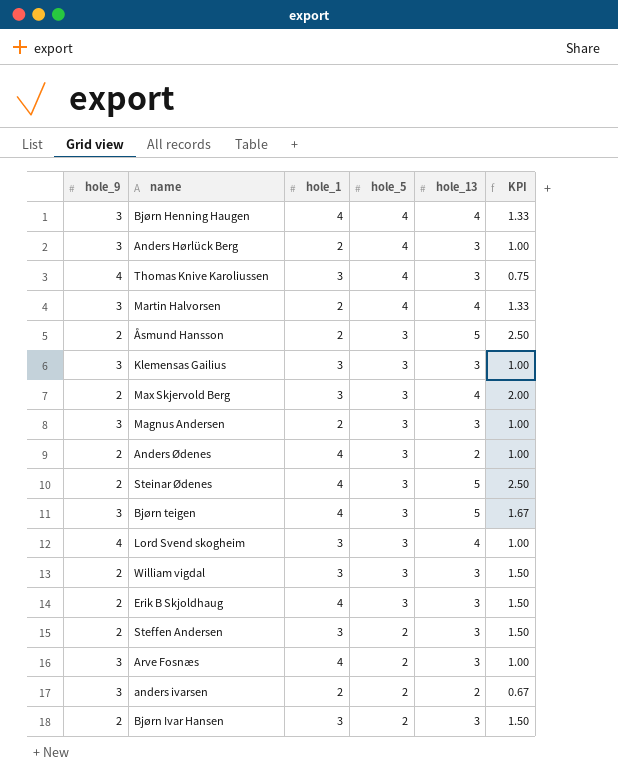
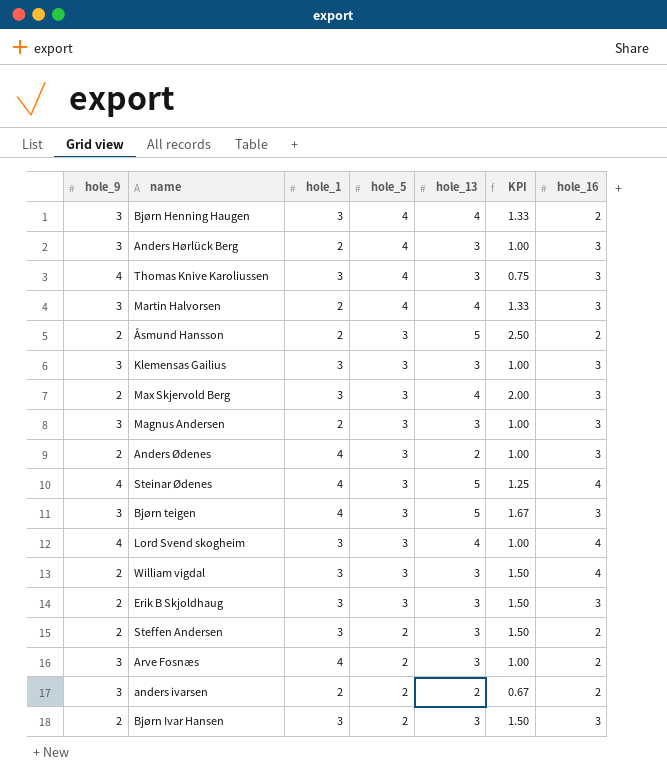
column hole_16 | position: none -> 7
Bjørn Henning Haugen | hole_1: 4 -> 3
Steinar Ødenes | hole_9: 2 -> 4
Steinar Ødenes | KPI: 2.50 -> 1.25
Erik B Skjoldhaug | hole_1: 4 -> 3

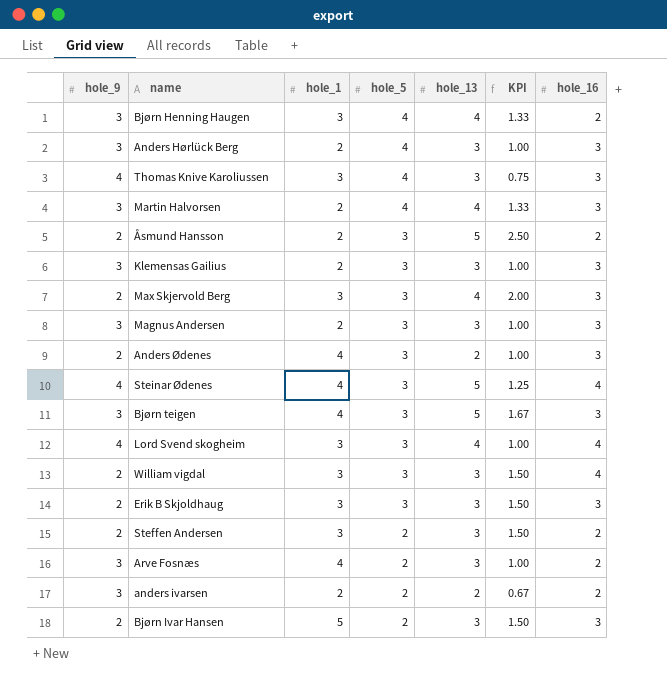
Klemensas Gailius | hole_1: 3 -> 2
Bjørn Ivar Hansen | hole_1: 3 -> 5

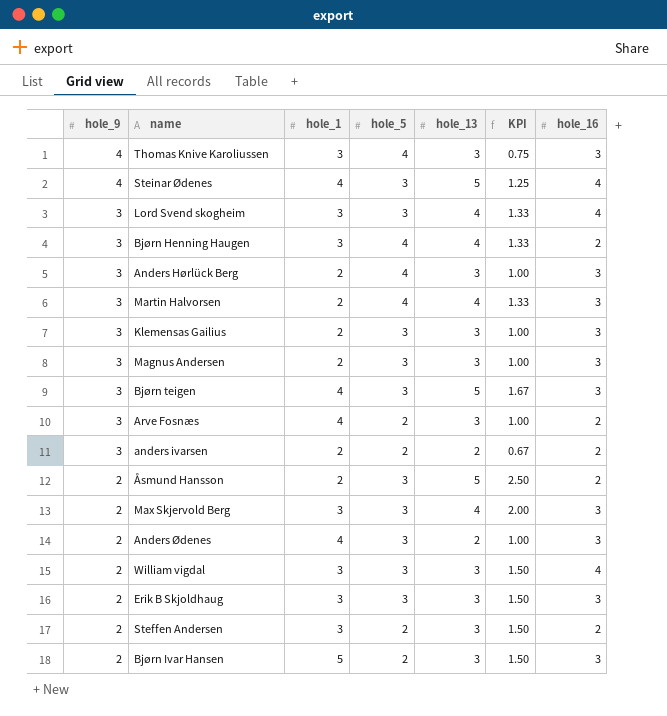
row order: hole_5 descending -> hole_9 descending
Lord Svend skogheim | hole_9: 4 -> 3
Lord Svend skogheim | KPI: 1.00 -> 1.33

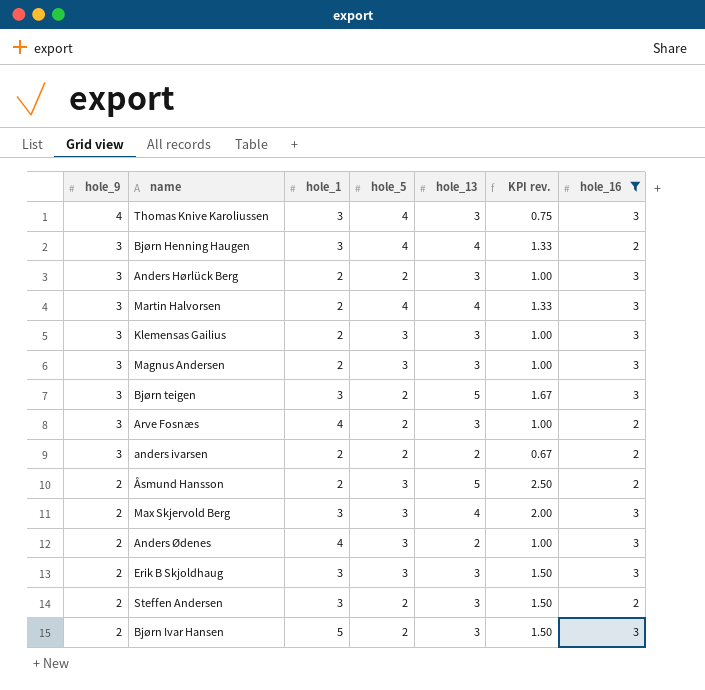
filter: none -> hole_16 != 4
column name: KPI -> KPI rev.
Anders Hørlück Berg | hole_5: 4 -> 2
Bjørn teigen | hole_1: 4 -> 3
Bjørn teigen | hole_5: 3 -> 2

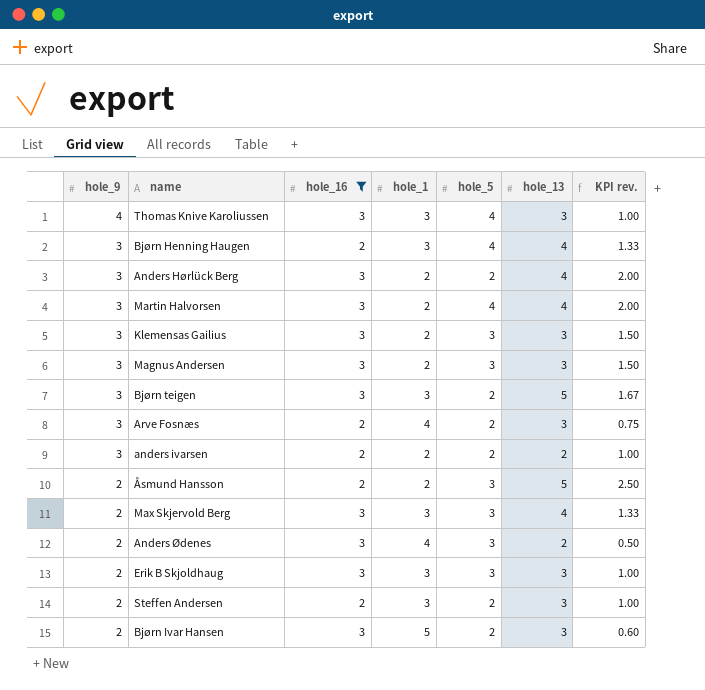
column hole_16 | position: 7 -> 3
column KPI rev. | formula: [hole_13] / [hole_9] -> [hole_13] / [hole_1]
Anders Hørlück Berg | hole_13: 3 -> 4

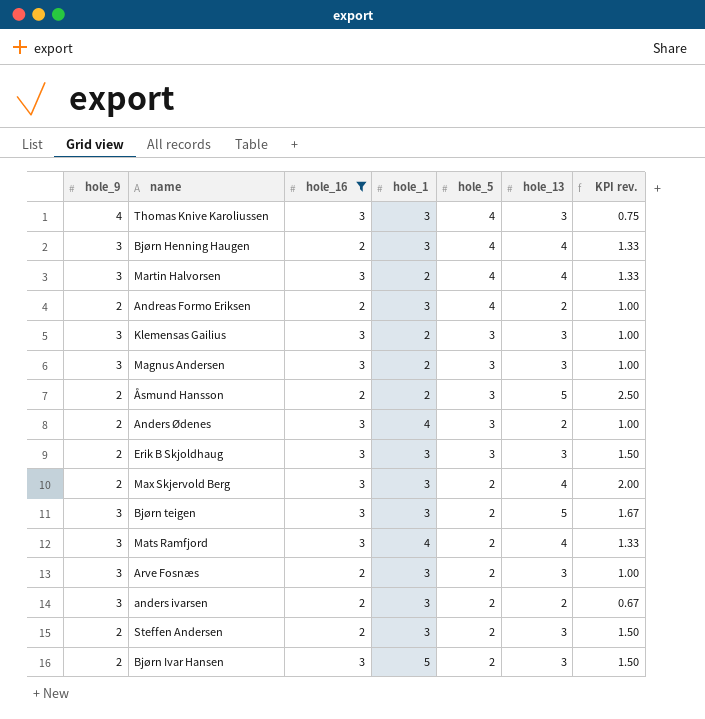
row order: hole_9 descending -> hole_5 descending
column KPI rev. | formula: [hole_13] / [hole_1] -> [hole_13] / [hole_9]
row Anders Hørlück Berg: 3 | 3 | 2 | 2 | 4 | 2.00 -> none
row Andreas Formo Eriksen: none -> 2 | 2 | 3 | 4 | 2 | 1.00
Max Skjervold Berg | hole_5: 3 -> 2
row Mats Ramfjord: none -> 3 | 3 | 4 | 2 | 4 | 1.33
Arve Fosnæs | hole_1: 4 -> 3
anders ivarsen | hole_1: 2 -> 3

